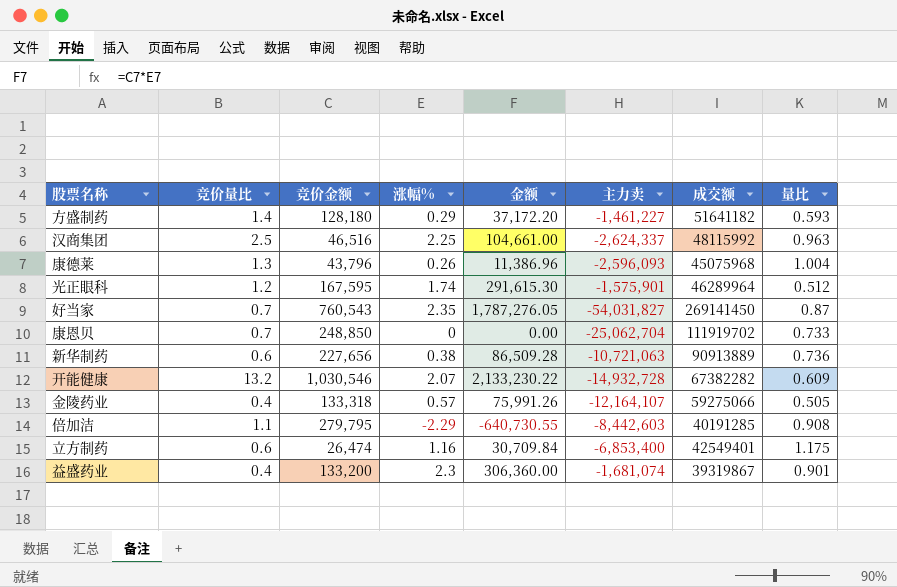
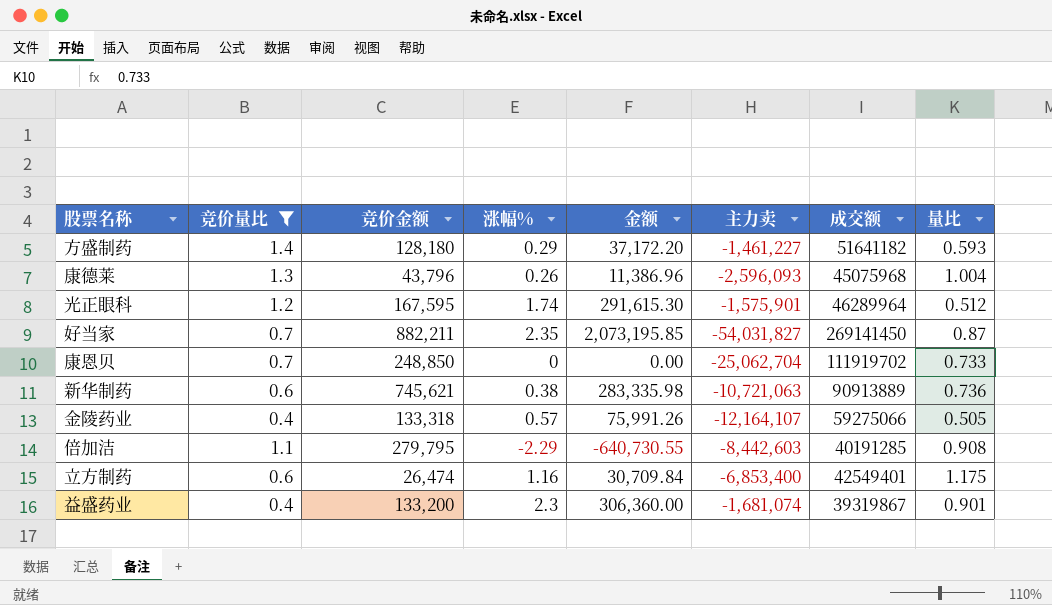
filter: none -> 竞价量比 <= 1.4
好当家 | 竞价金额: 760,543 -> 882,211
好当家 | 金额: 1,787,276.05 -> 2,073,195.85
新华制药 | 竞价金额: 227,656 -> 745,621
新华制药 | 金额: 86,509.28 -> 283,335.98

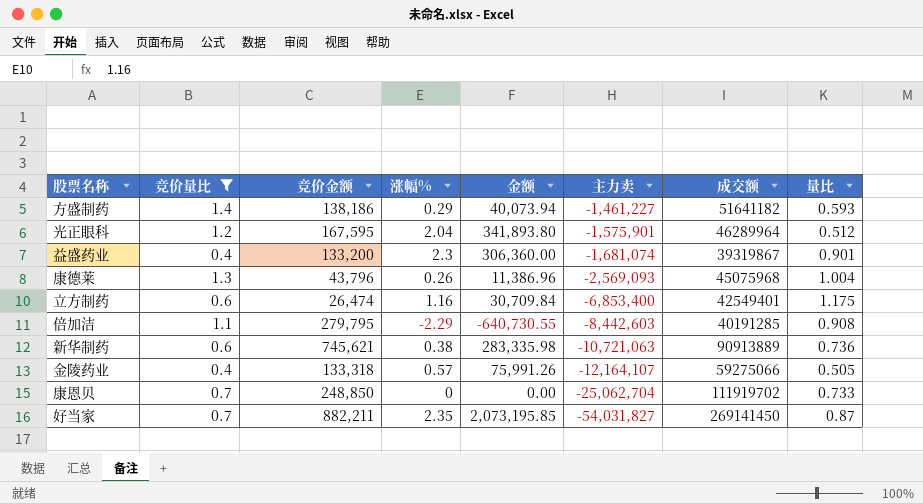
row order: none -> 主力卖 descending
方盛制药 | 竞价金额: 128,180 -> 138,186
方盛制药 | 金额: 37,172.20 -> 40,073.94
光正眼科 | 涨幅%: 1.74 -> 2.04
光正眼科 | 金额: 291,615.30 -> 341,893.80
康德莱 | 主力卖: -2,596,093 -> -2,569,093

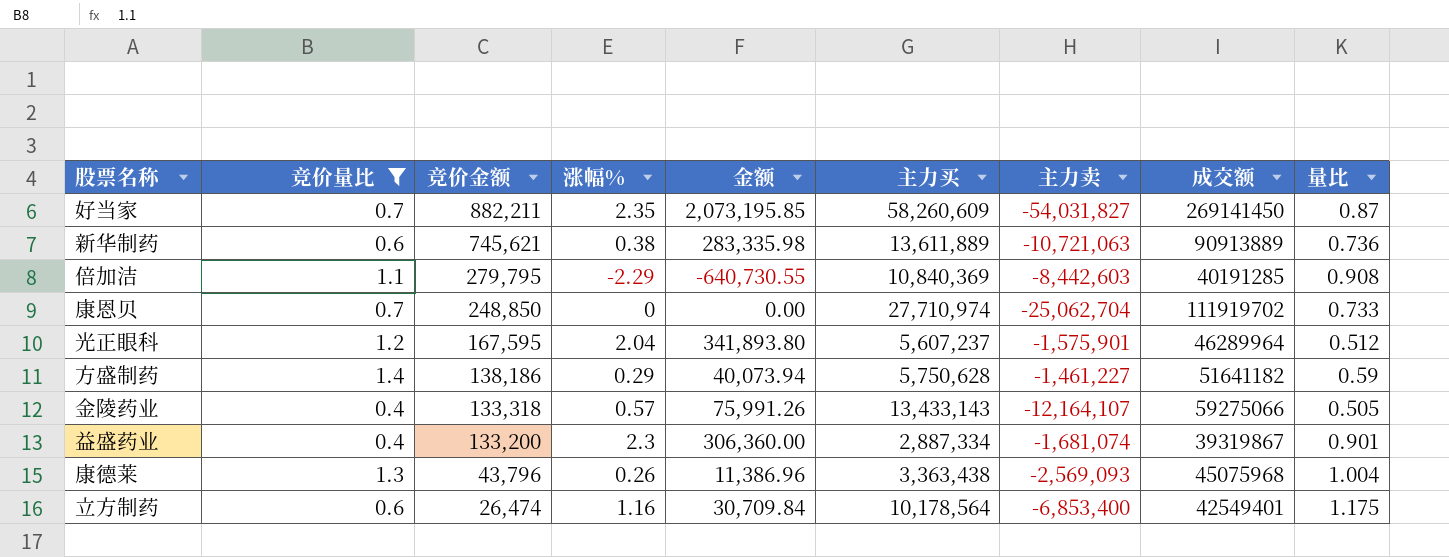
row order: 主力卖 descending -> 竞价金额 descending
column 主力买 | position: none -> 6
方盛制药 | 量比: 0.593 -> 0.59

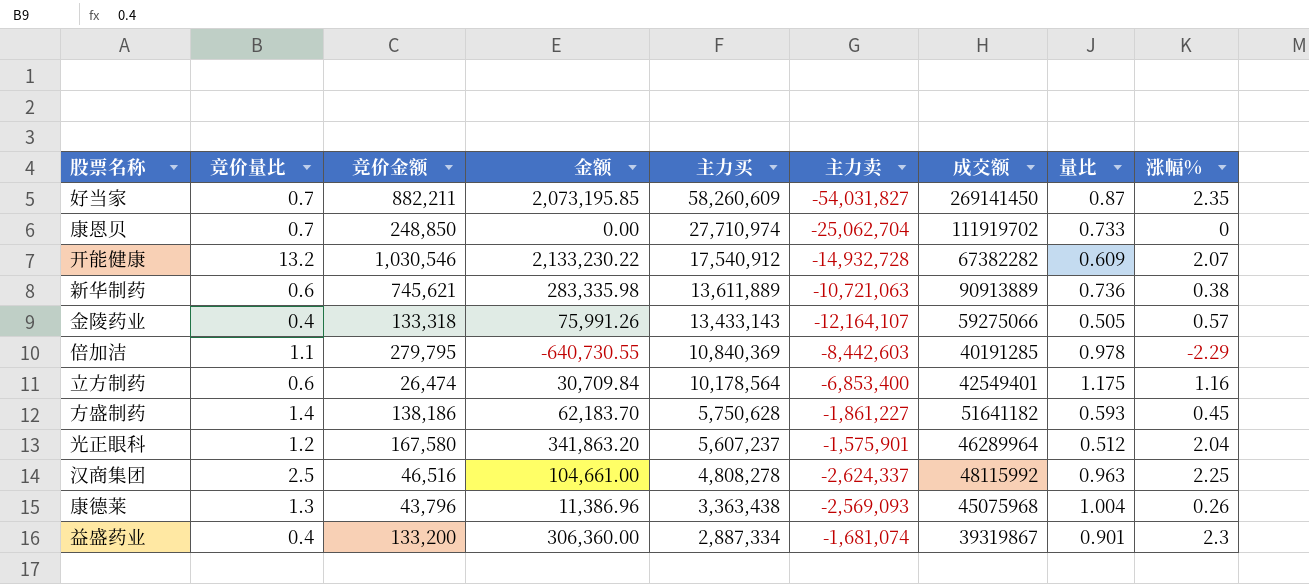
filter: 竞价量比 <= 1.4 -> none
row order: 竞价金额 descending -> 主力买 descending
column 涨幅% | position: 4 -> 9
倍加洁 | 量比: 0.908 -> 0.978
方盛制药 | 金额: 40,073.94 -> 62,183.70
方盛制药 | 主力卖: -1,461,227 -> -1,861,227
方盛制药 | 量比: 0.59 -> 0.593
方盛制药 | 涨幅%: 0.29 -> 0.45
光正眼科 | 竞价金额: 167,595 -> 167,580
光正眼科 | 金额: 341,893.80 -> 341,863.20

